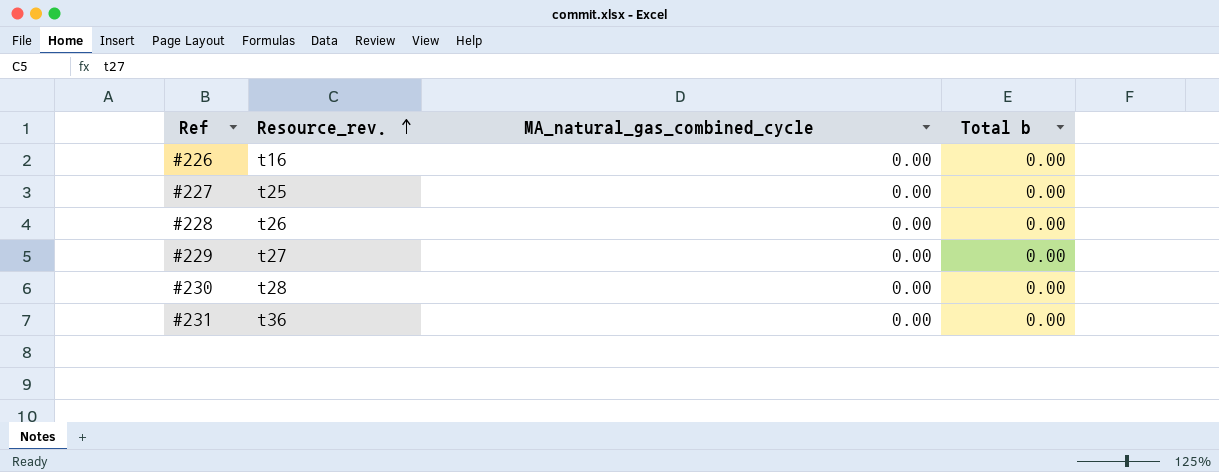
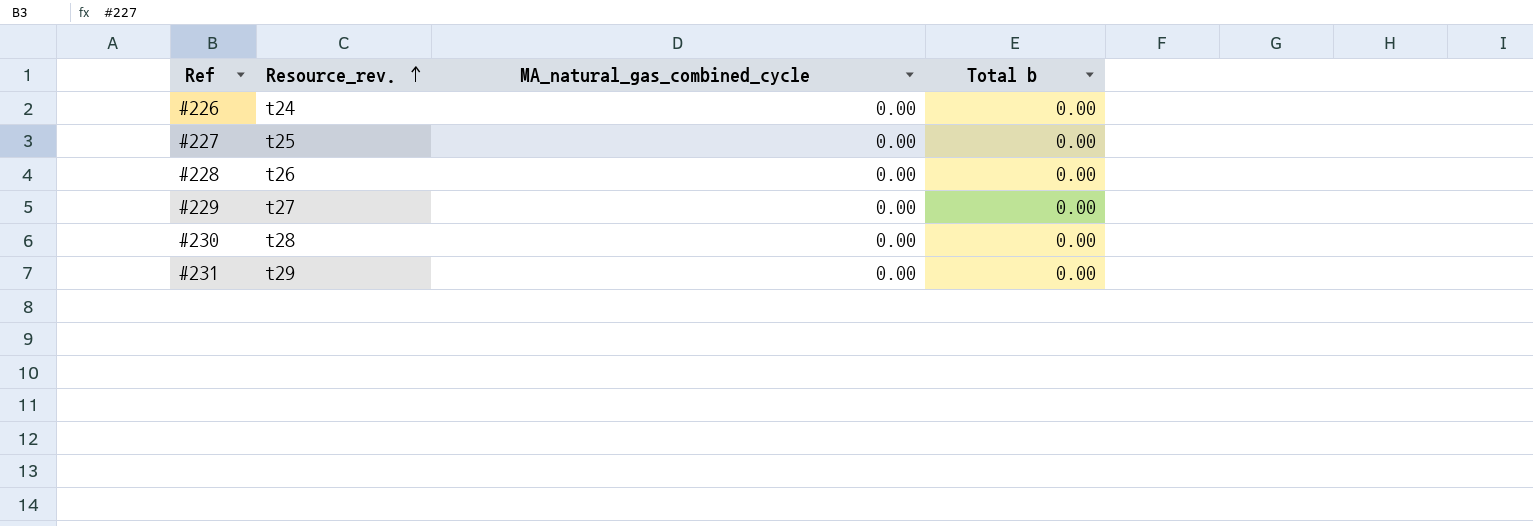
#226 | Resource_rev.: t16 -> t24
#231 | Resource_rev.: t36 -> t29

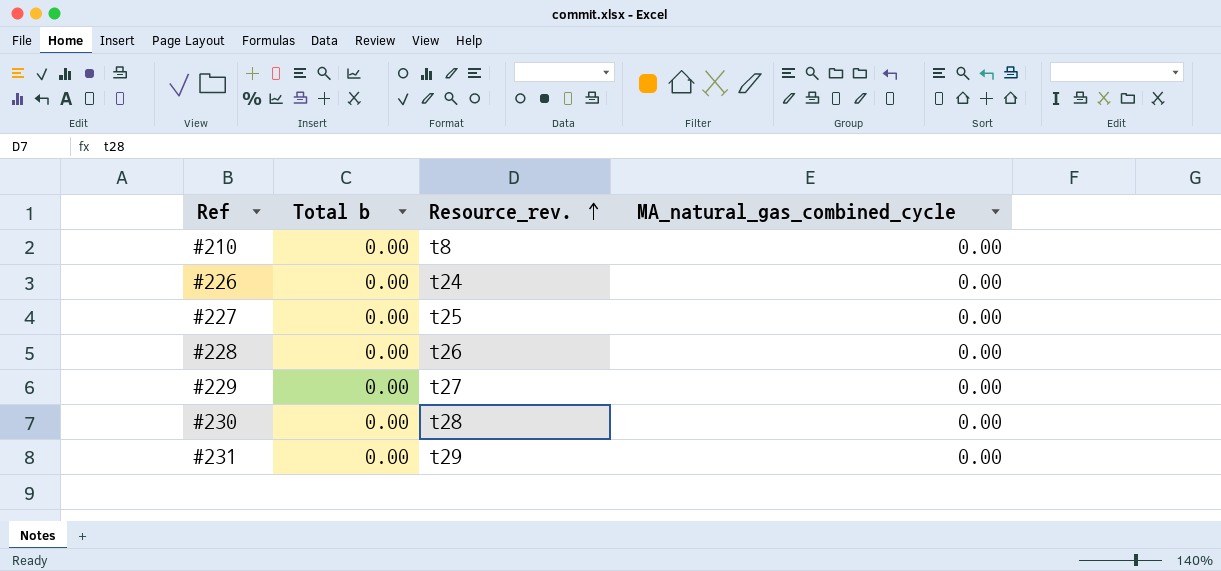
column Total b | position: 4 -> 2
row #210: none -> 0.00 | t8 | 0.00

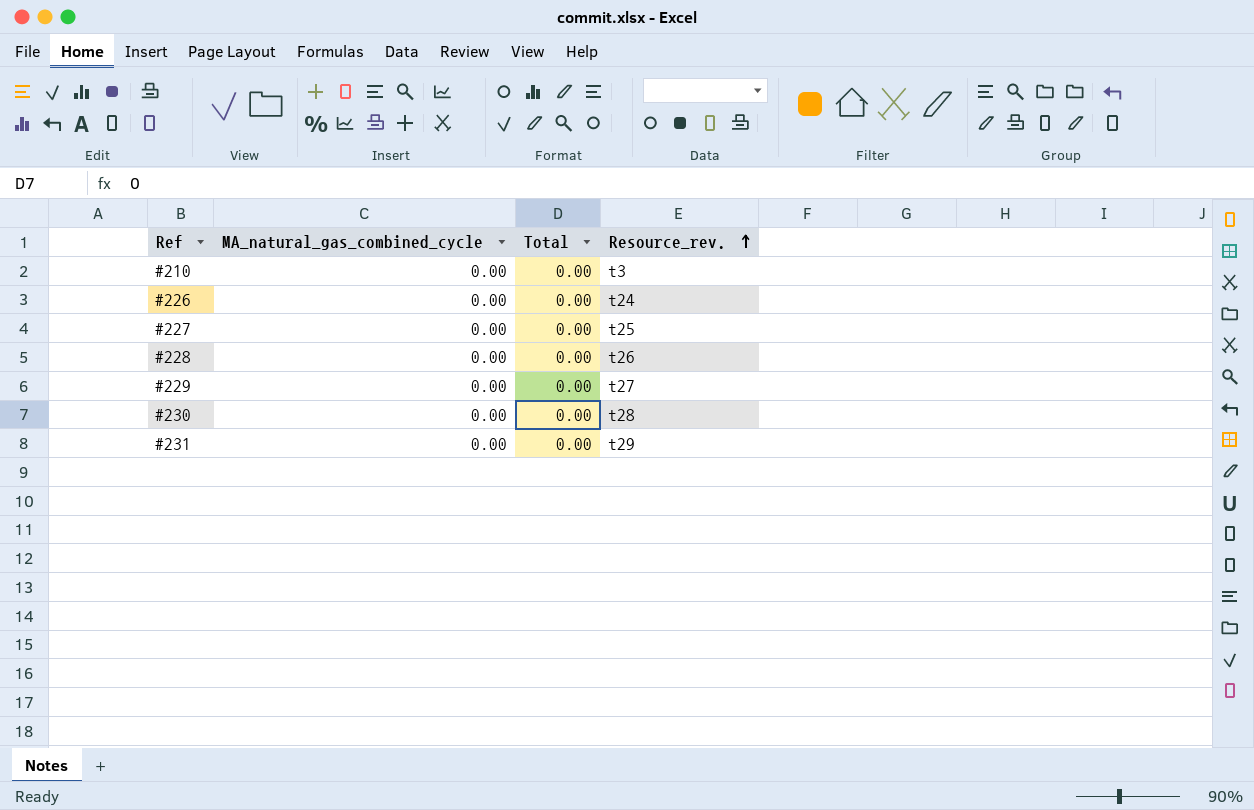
column MA_natural_gas_combined_cycle | position: 4 -> 2
column name: Total b -> Total
#210 | Resource_rev.: t8 -> t3

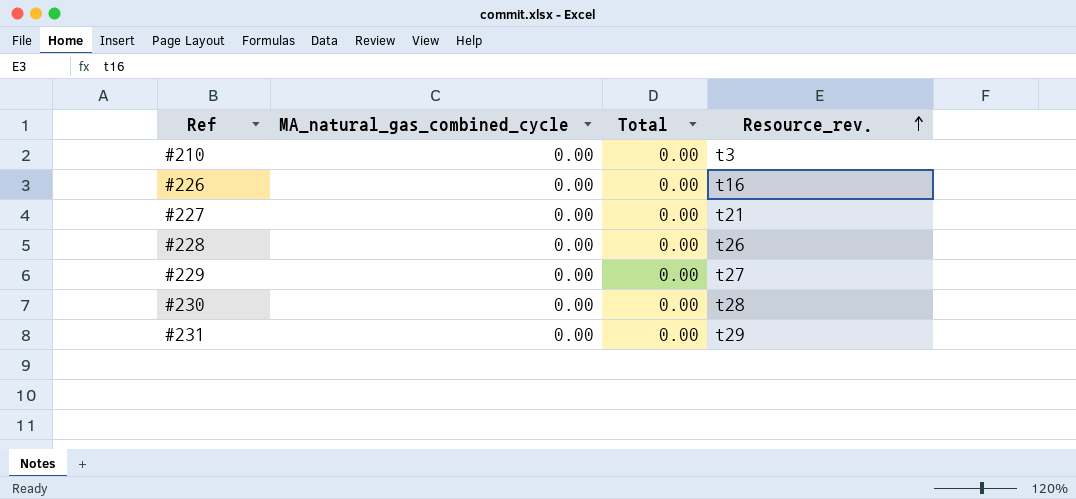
#226 | Resource_rev.: t24 -> t16
#227 | Resource_rev.: t25 -> t21

